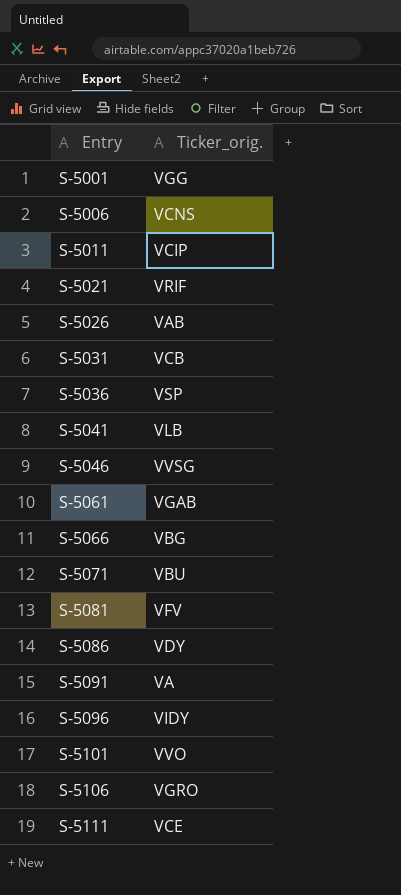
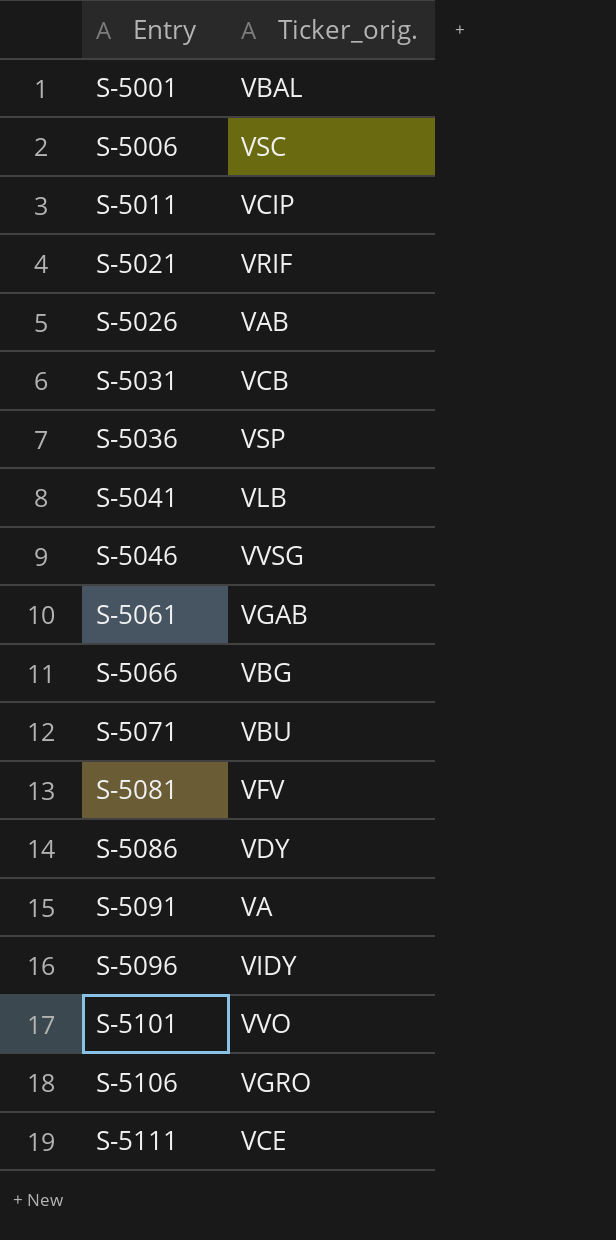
S-5001 | Ticker_orig.: VGG -> VBAL
S-5006 | Ticker_orig.: VCNS -> VSC

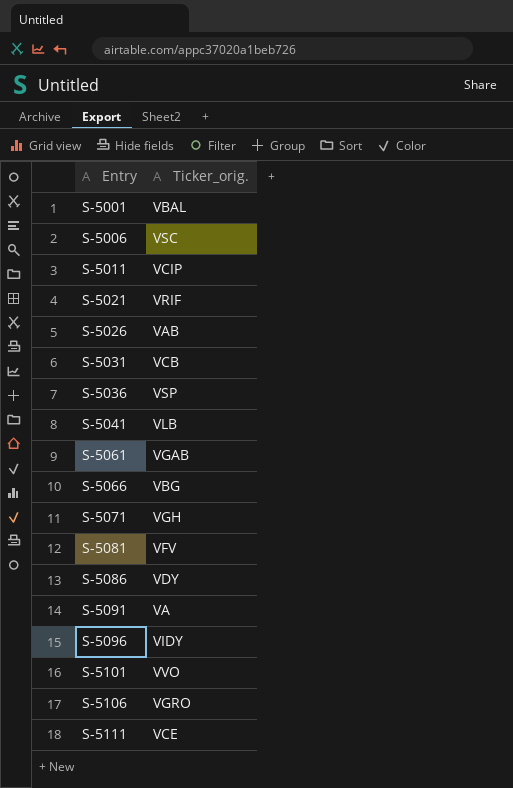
row S-5046: VVSG -> none
S-5071 | Ticker_orig.: VBU -> VGH

